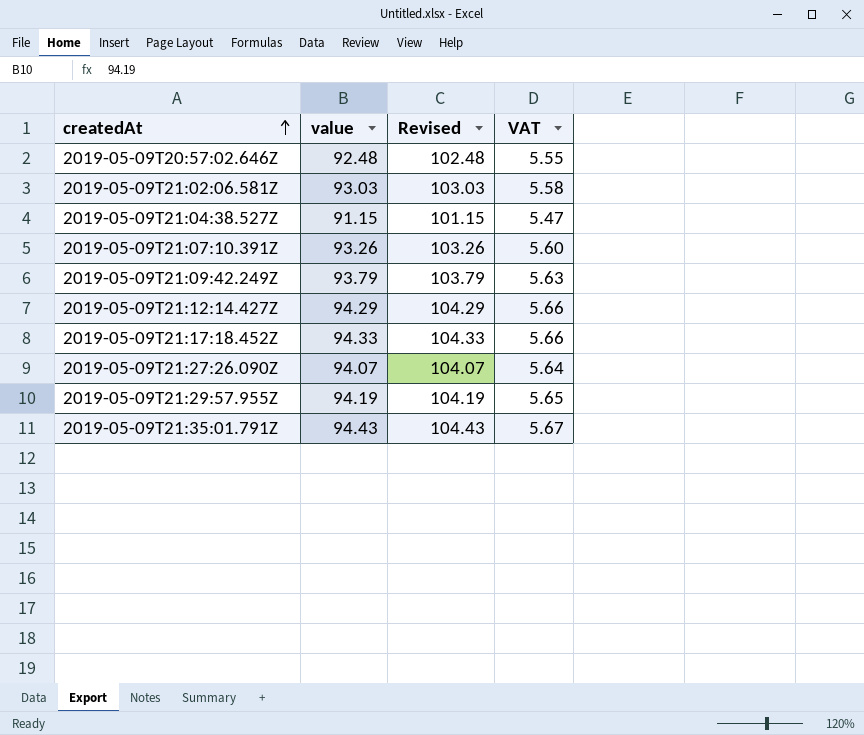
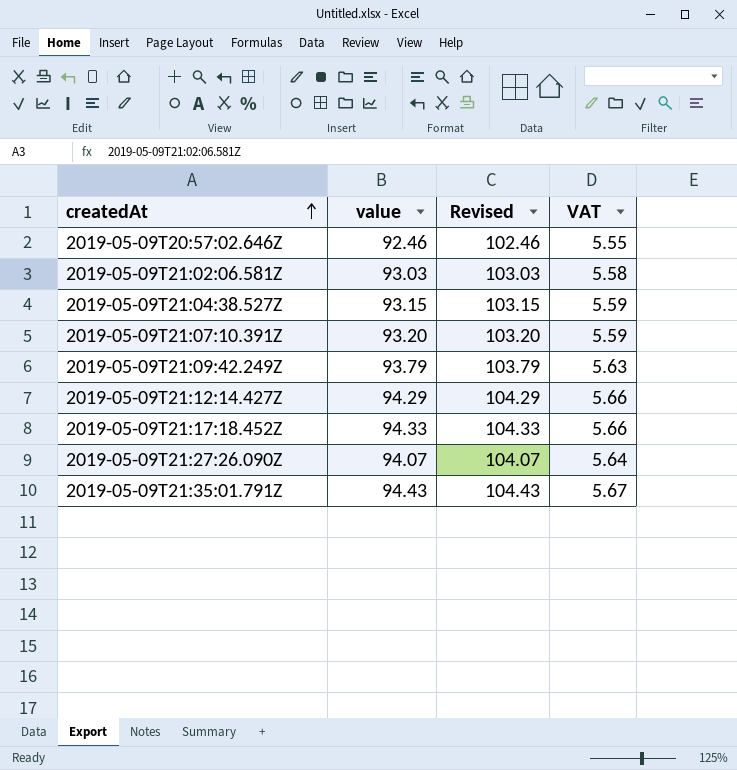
row 2019-05-09T21:29:57.955Z: 94.19 | 104.19 | 5.65 -> none
2019-05-09T20:57:02.646Z | value: 92.48 -> 92.46
2019-05-09T20:57:02.646Z | Revised: 102.48 -> 102.46
2019-05-09T21:04:38.527Z | value: 91.15 -> 93.15
2019-05-09T21:04:38.527Z | Revised: 101.15 -> 103.15
2019-05-09T21:04:38.527Z | VAT: 5.47 -> 5.59
2019-05-09T21:07:10.391Z | value: 93.26 -> 93.20
2019-05-09T21:07:10.391Z | Revised: 103.26 -> 103.20
2019-05-09T21:07:10.391Z | VAT: 5.60 -> 5.59

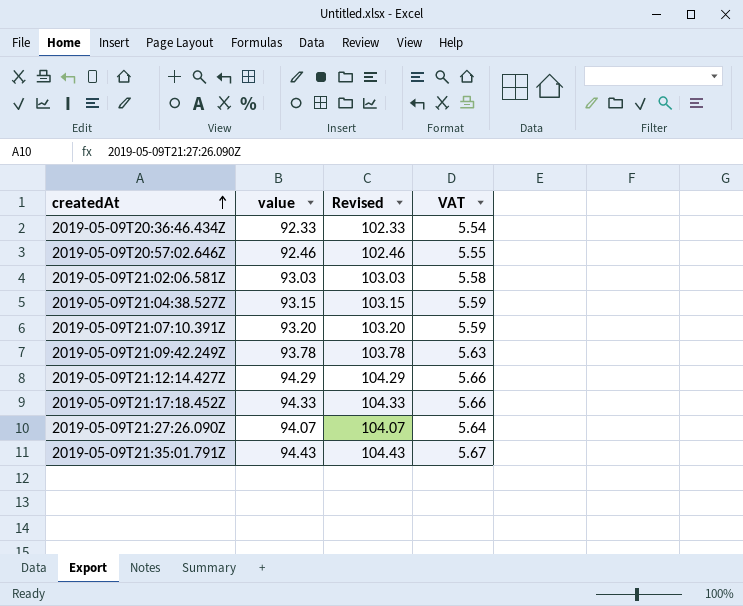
row 2019-05-09T20:36:46.434Z: none -> 92.33 | 102.33 | 5.54
2019-05-09T21:09:42.249Z | value: 93.79 -> 93.78
2019-05-09T21:09:42.249Z | Revised: 103.79 -> 103.78

